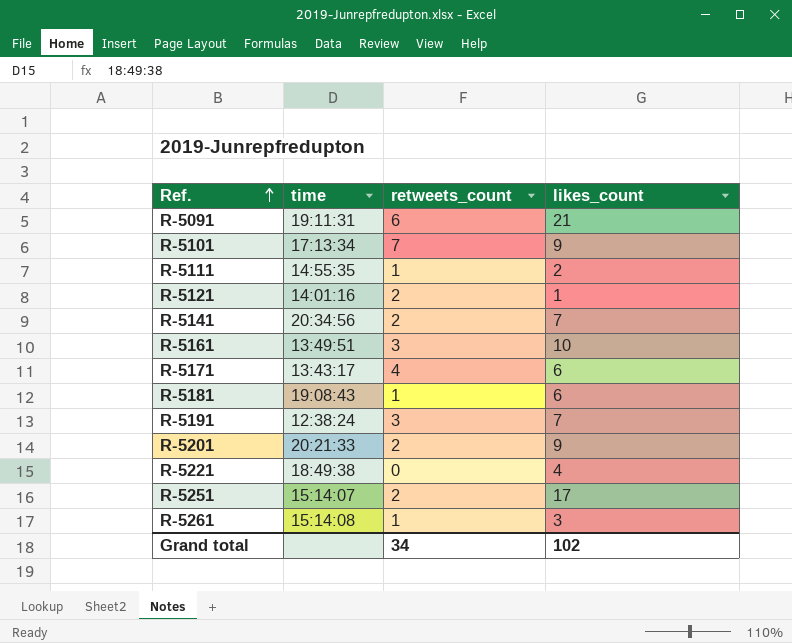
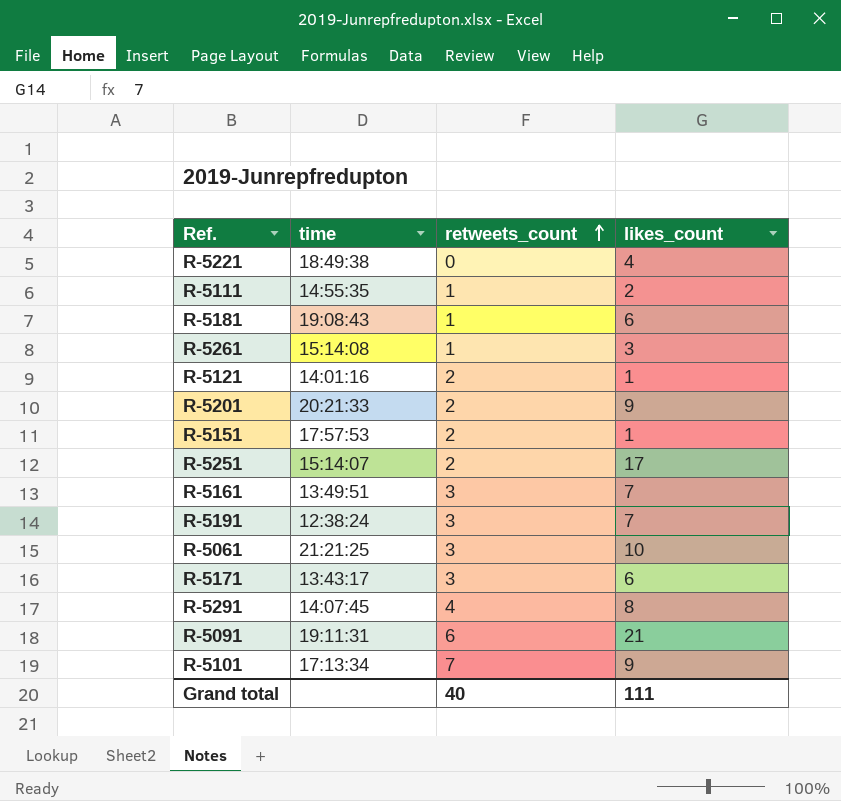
row order: Ref. ascending -> retweets_count ascending
row R-5141: 20:34:56 | 2 | 7 -> none
row R-5151: none -> 17:57:53 | 2 | 1
R-5161 | likes_count: 10 -> 7
row R-5061: none -> 21:21:25 | 3 | 10
R-5171 | retweets_count: 4 -> 3
row R-5291: none -> 14:07:45 | 4 | 8
Grand total | retweets_count: 34 -> 40
Grand total | likes_count: 102 -> 111

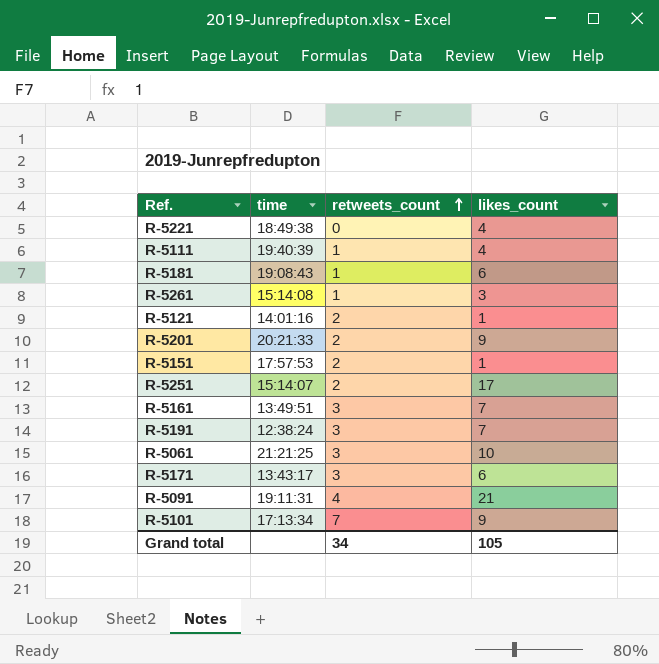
row R-5291: 14:07:45 | 4 | 8 -> none
R-5111 | time: 14:55:35 -> 19:40:39
R-5111 | likes_count: 2 -> 4
R-5091 | retweets_count: 6 -> 4
Grand total | retweets_count: 40 -> 34
Grand total | likes_count: 111 -> 105

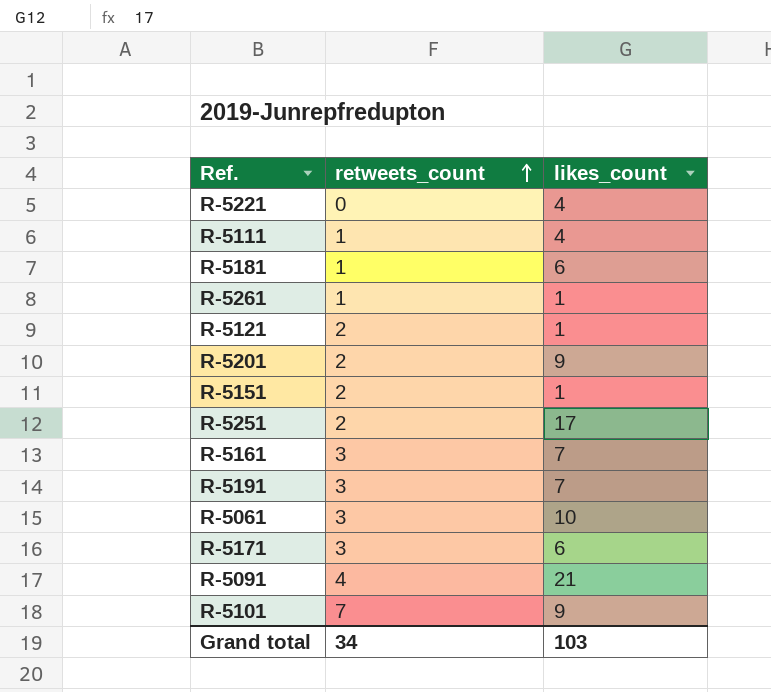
column time | position: 2 -> none
R-5261 | likes_count: 3 -> 1
Grand total | likes_count: 105 -> 103

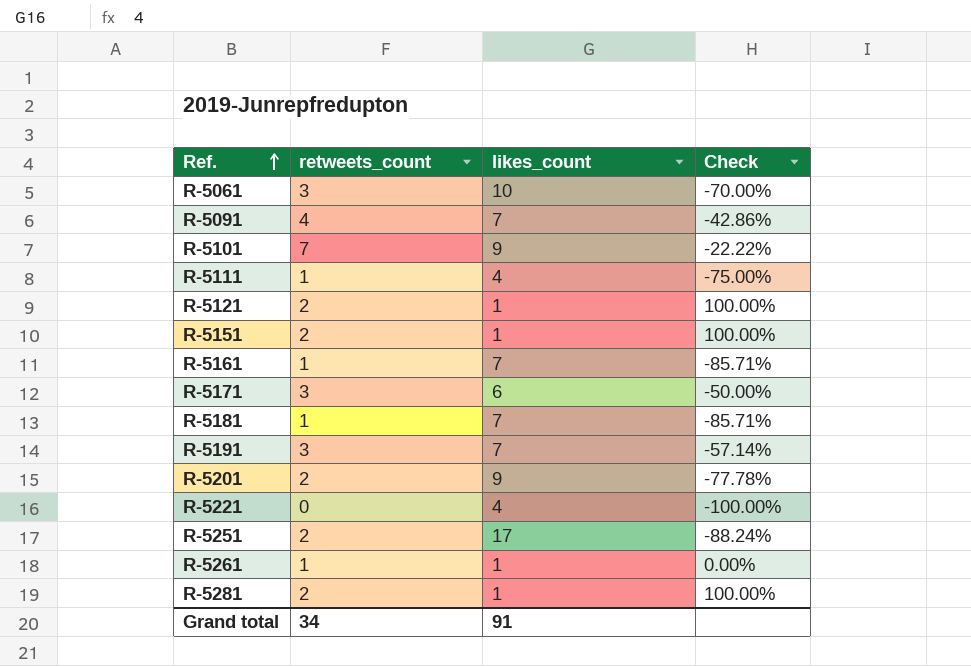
row order: retweets_count ascending -> Ref. ascending
column Check | formula: none -> ([retweets_count] - [likes_count]) / [likes_count]
R-5091 | likes_count: 21 -> 7
R-5161 | retweets_count: 3 -> 1
R-5181 | likes_count: 6 -> 7
row R-5281: none -> 2 | 1 | 100.00%
Grand total | likes_count: 103 -> 91

